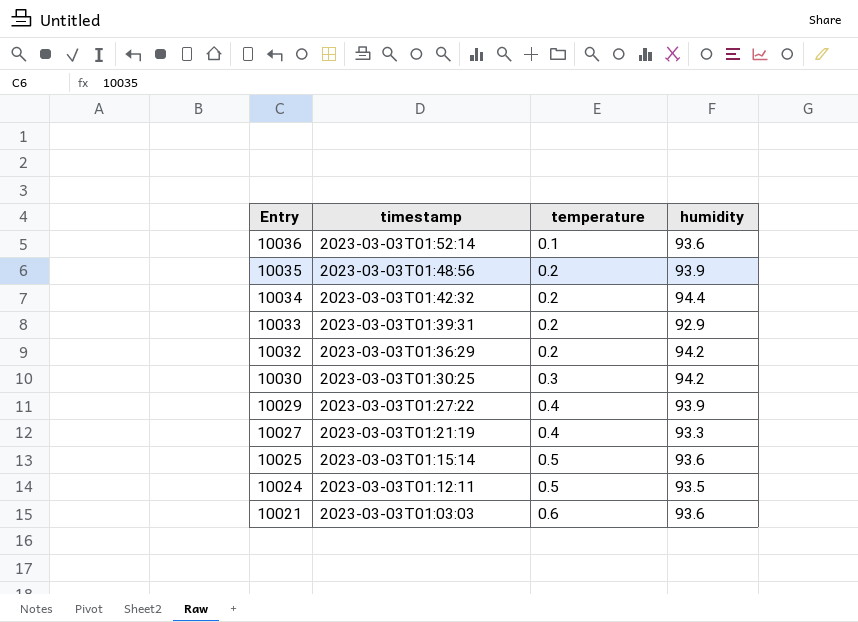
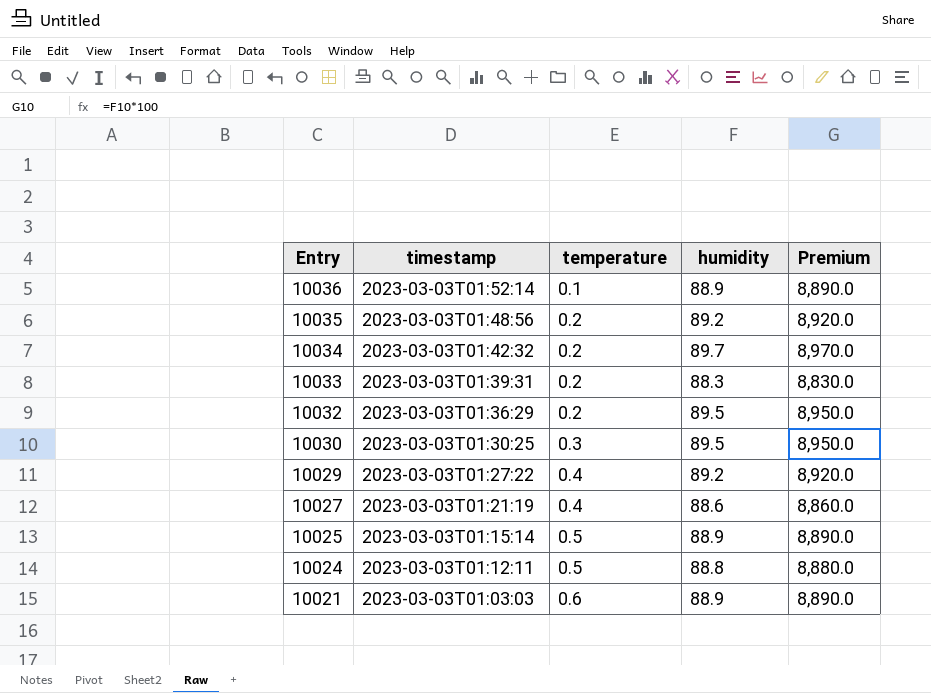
column Premium | formula: none -> [humidity] * 100
10036 | humidity: 93.6 -> 88.9
10035 | humidity: 93.9 -> 89.2
10034 | humidity: 94.4 -> 89.7
10033 | humidity: 92.9 -> 88.3
10032 | humidity: 94.2 -> 89.5
10030 | humidity: 94.2 -> 89.5
10029 | humidity: 93.9 -> 89.2
10027 | humidity: 93.3 -> 88.6
10025 | humidity: 93.6 -> 88.9
10024 | humidity: 93.5 -> 88.8
10021 | humidity: 93.6 -> 88.9

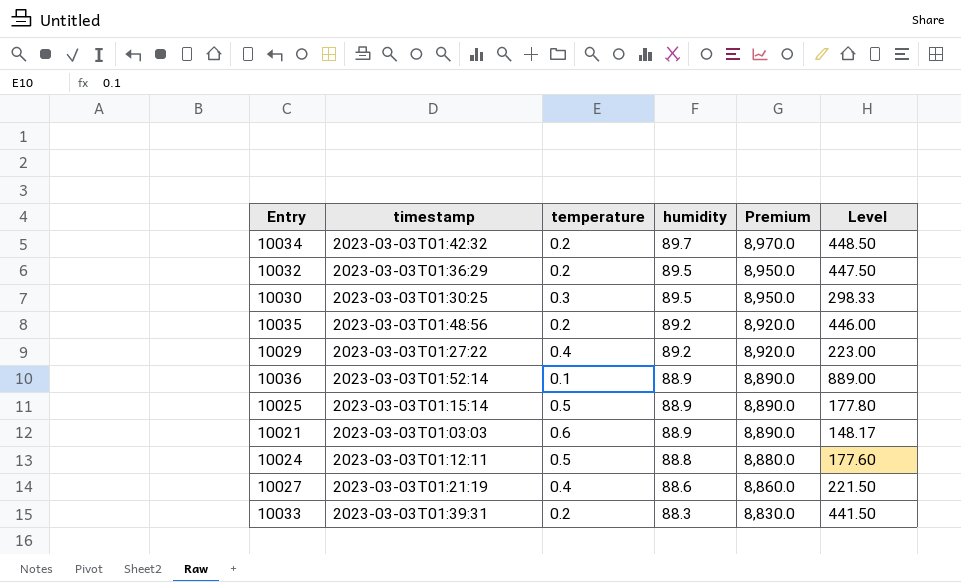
row order: Entry descending -> humidity descending
column Level | formula: none -> [humidity] / [temperature]

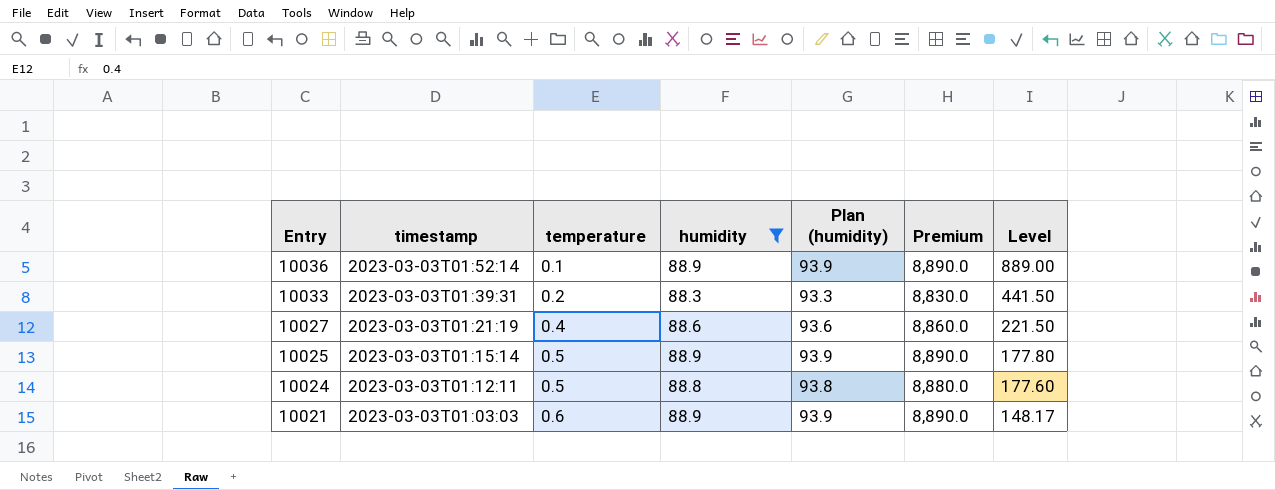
filter: none -> humidity <= 88.9
row order: humidity descending -> Entry descending
column Plan (humidity) | formula: none -> [humidity] + 5

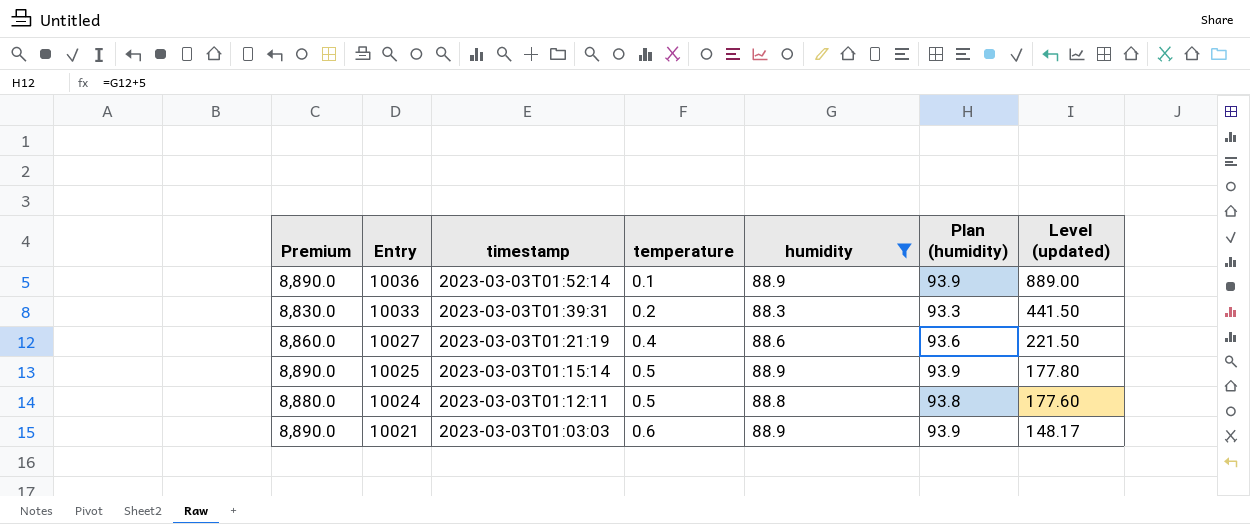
column Premium | position: 6 -> 1
column name: Level -> Level (updated)

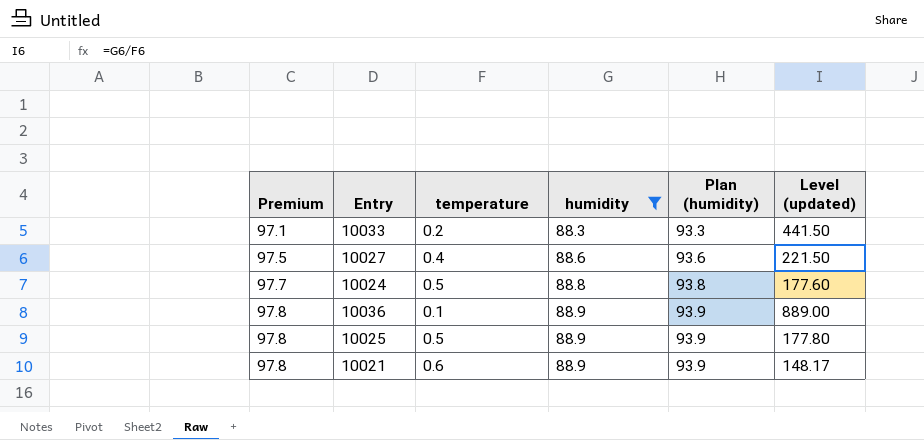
row order: Entry descending -> Premium ascending
column timestamp | position: 3 -> none
column Premium | formula: [humidity] * 100 -> [humidity] * 1.1

